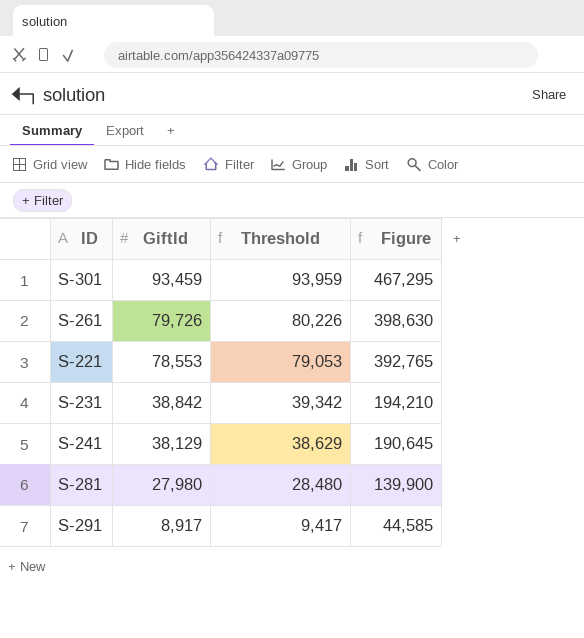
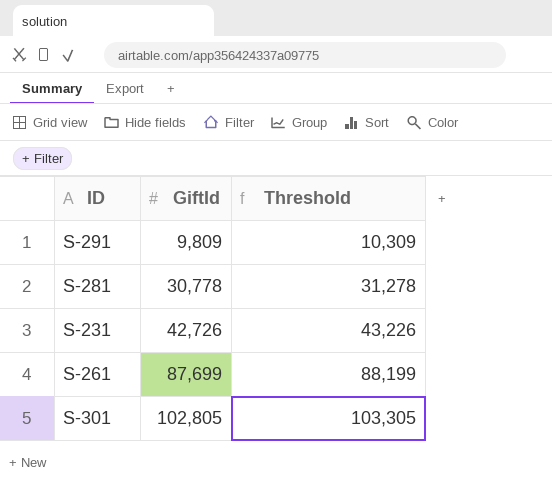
row order: GiftId descending -> GiftId ascending
column Figure | formula: [GiftId] * 5 -> none
row S-221: 78,553 | 79,053 | 392,765 -> none
row S-241: 38,129 | 38,629 | 190,645 -> none
S-291 | GiftId: 8,917 -> 9,809
S-291 | Threshold: 9,417 -> 10,309
S-281 | GiftId: 27,980 -> 30,778
S-281 | Threshold: 28,480 -> 31,278
S-231 | GiftId: 38,842 -> 42,726
S-231 | Threshold: 39,342 -> 43,226
S-261 | GiftId: 79,726 -> 87,699
S-261 | Threshold: 80,226 -> 88,199
S-301 | GiftId: 93,459 -> 102,805
S-301 | Threshold: 93,959 -> 103,305

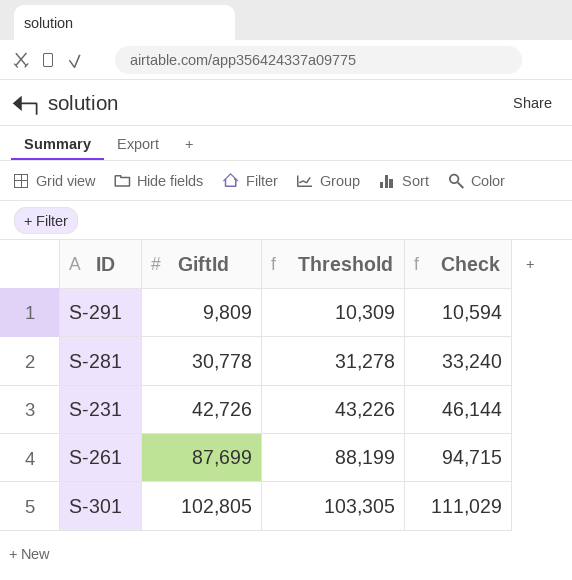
column Check | formula: none -> [GiftId] * 1.08

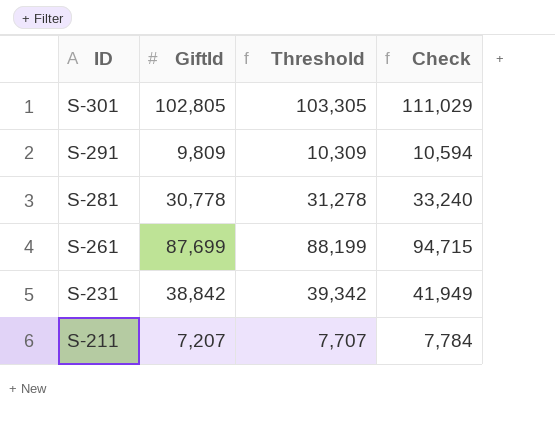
row order: GiftId ascending -> ID descending
S-231 | GiftId: 42,726 -> 38,842
S-231 | Threshold: 43,226 -> 39,342
S-231 | Check: 46,144 -> 41,949
row S-211: none -> 7,207 | 7,707 | 7,784

